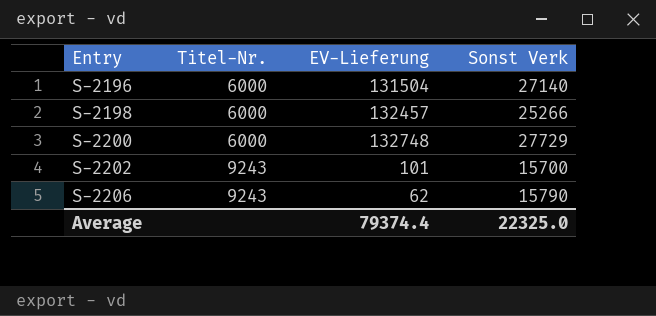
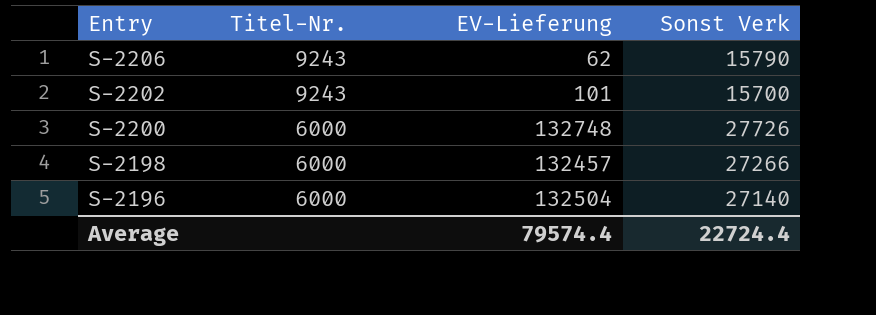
row order: Entry ascending -> Entry descending
S-2200 | Sonst Verk: 27729 -> 27726
S-2198 | Sonst Verk: 25266 -> 27266
S-2196 | EV-Lieferung: 131504 -> 132504
Average | EV-Lieferung: 79374.4 -> 79574.4
Average | Sonst Verk: 22325.0 -> 22724.4

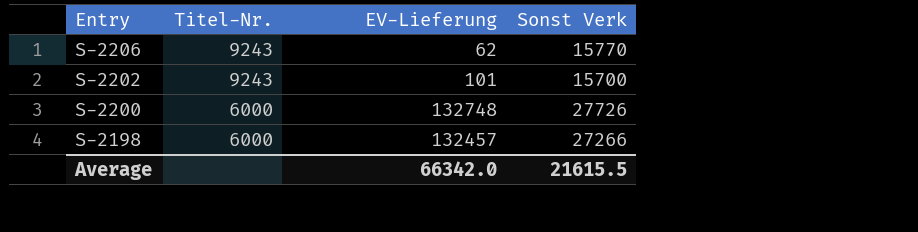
row S-2196: 6000 | 132504 | 27140 -> none
S-2206 | Sonst Verk: 15790 -> 15770
Average | EV-Lieferung: 79574.4 -> 66342.0
Average | Sonst Verk: 22724.4 -> 21615.5

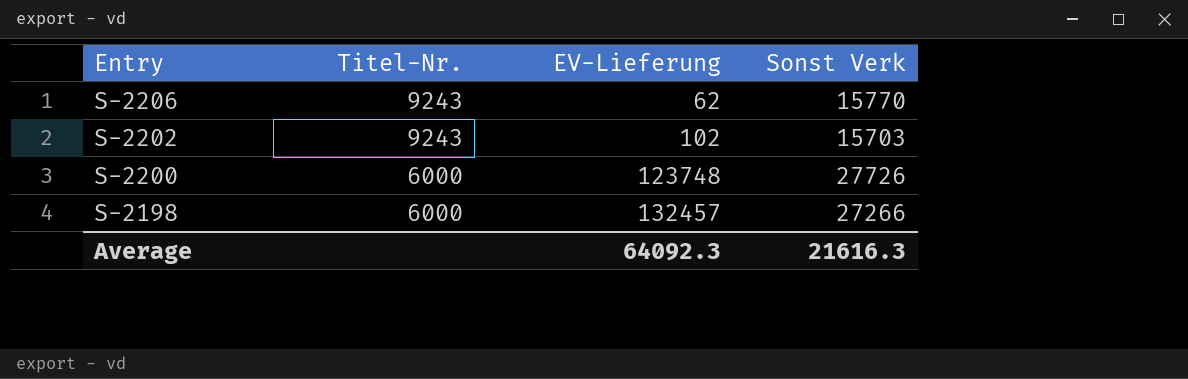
S-2202 | EV-Lieferung: 101 -> 102
S-2202 | Sonst Verk: 15700 -> 15703
S-2200 | EV-Lieferung: 132748 -> 123748
Average | EV-Lieferung: 66342.0 -> 64092.3
Average | Sonst Verk: 21615.5 -> 21616.3

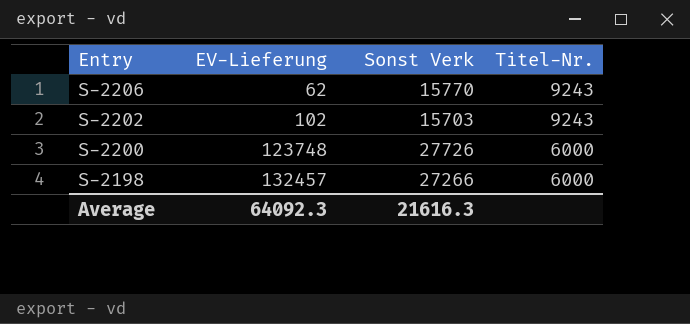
column Titel-Nr. | position: 2 -> 4

